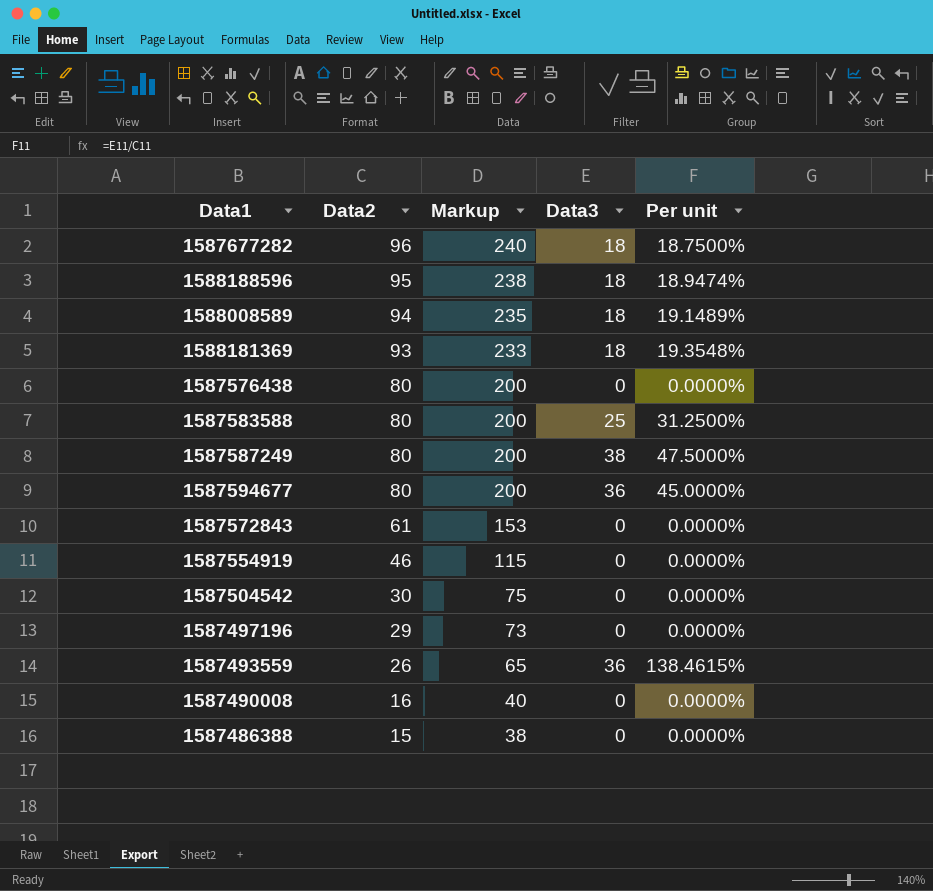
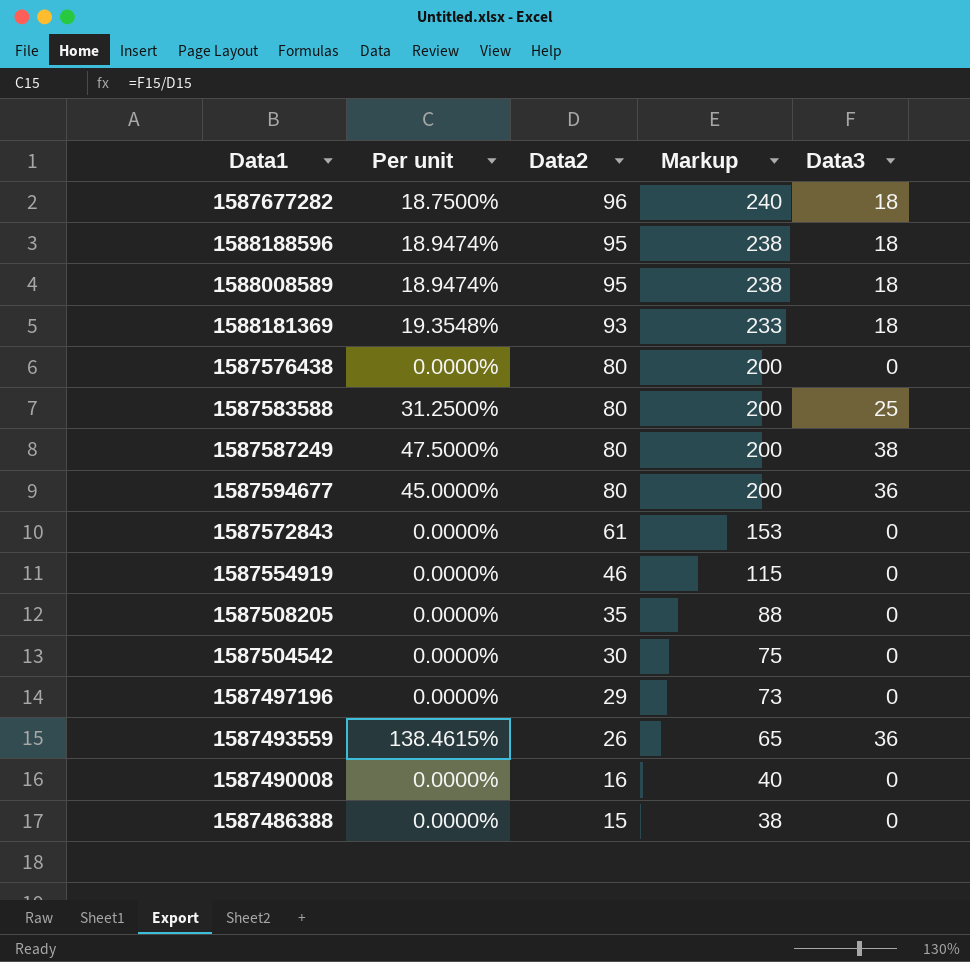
column Per unit | position: 5 -> 2
1588008589 | Per unit: 19.1489% -> 18.9474%
1588008589 | Data2: 94 -> 95
1588008589 | Markup: 235 -> 238
row 1587508205: none -> 0.0000% | 35 | 88 | 0

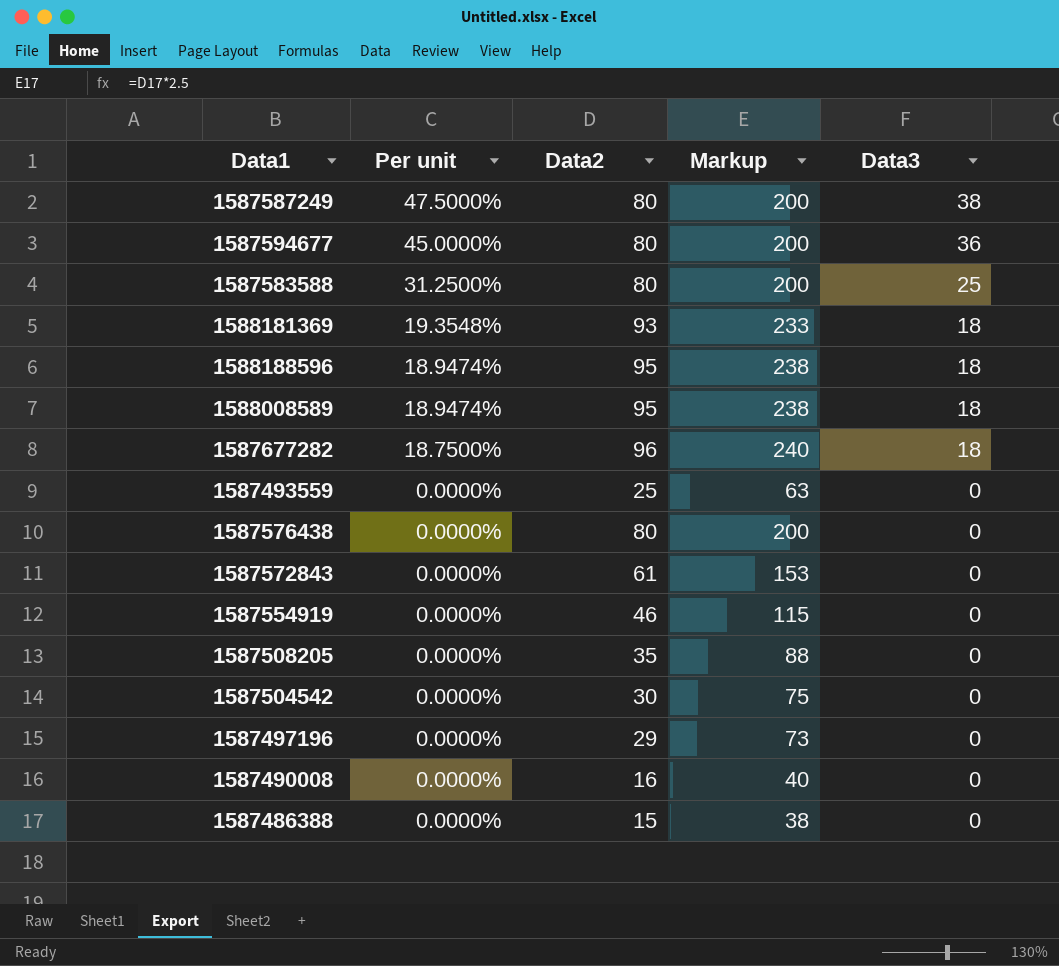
row order: Data2 descending -> Per unit descending
1587493559 | Per unit: 138.4615% -> 0.0000%
1587493559 | Data2: 26 -> 25
1587493559 | Markup: 65 -> 63
1587493559 | Data3: 36 -> 0

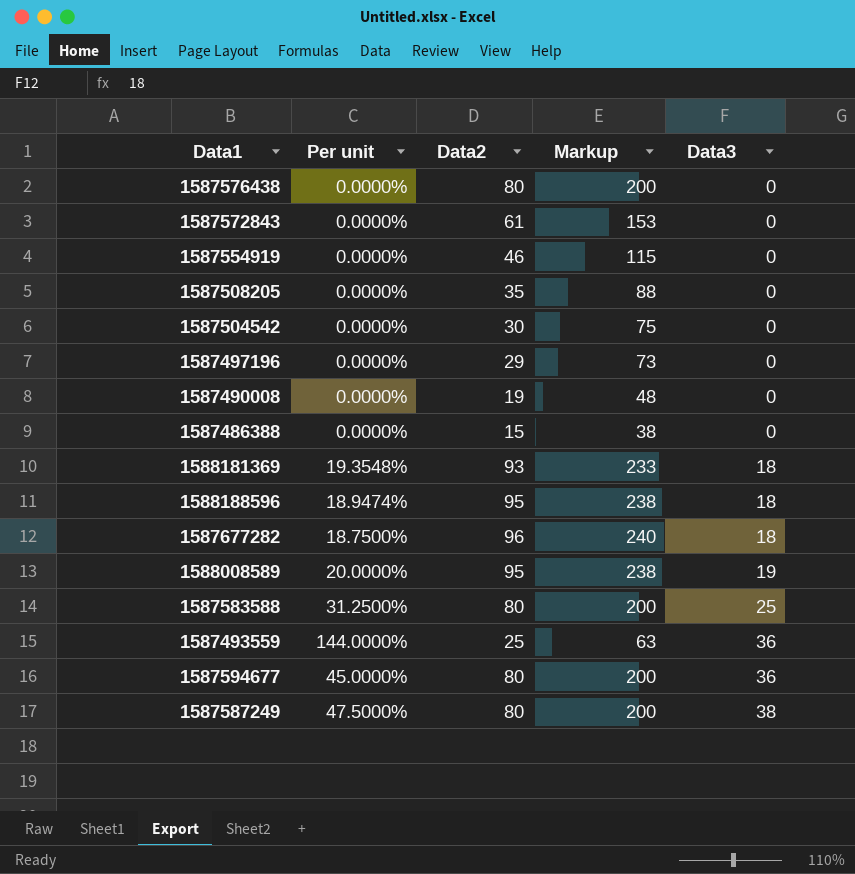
row order: Per unit descending -> Data3 ascending
1587490008 | Data2: 16 -> 19
1587490008 | Markup: 40 -> 48
1588008589 | Per unit: 18.9474% -> 20.0000%
1588008589 | Data3: 18 -> 19
1587493559 | Per unit: 0.0000% -> 144.0000%
1587493559 | Data3: 0 -> 36

